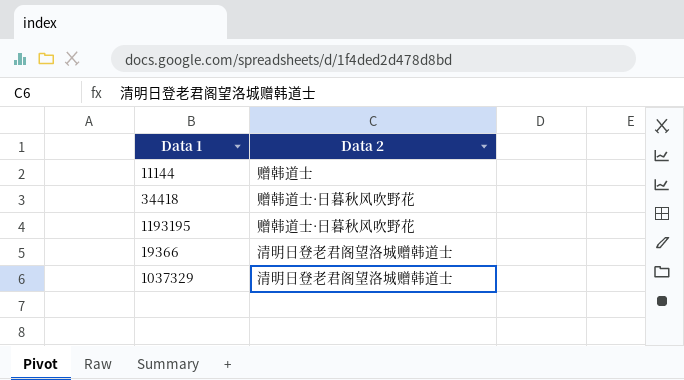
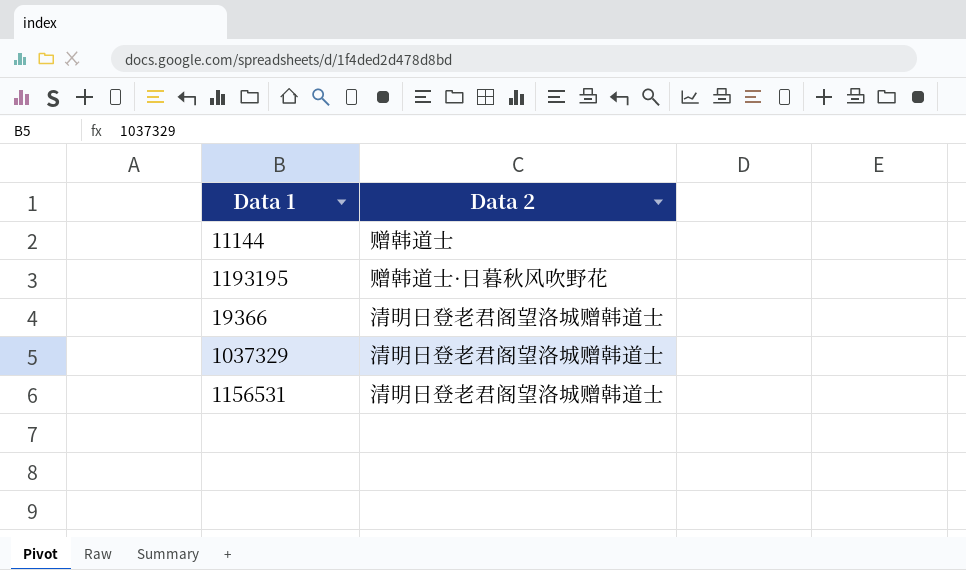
row 34418: 赠韩道士·日暮秋风吹野花 -> none
row 1156531: none -> 清明日登老君阁望洛城赠韩道士

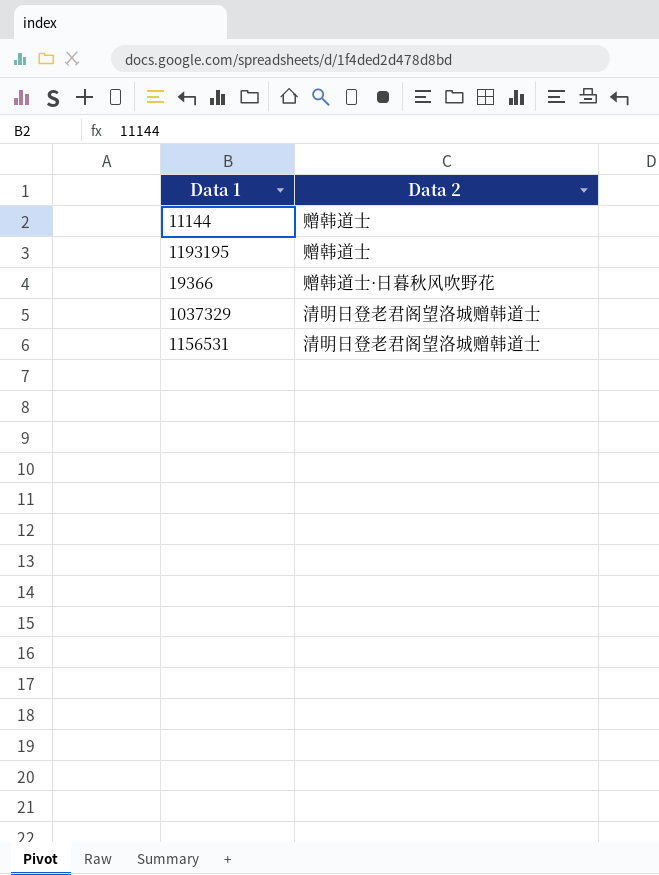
1193195 | Data 2: 赠韩道士·日暮秋风吹野花 -> 赠韩道士
19366 | Data 2: 清明日登老君阁望洛城赠韩道士 -> 赠韩道士·日暮秋风吹野花

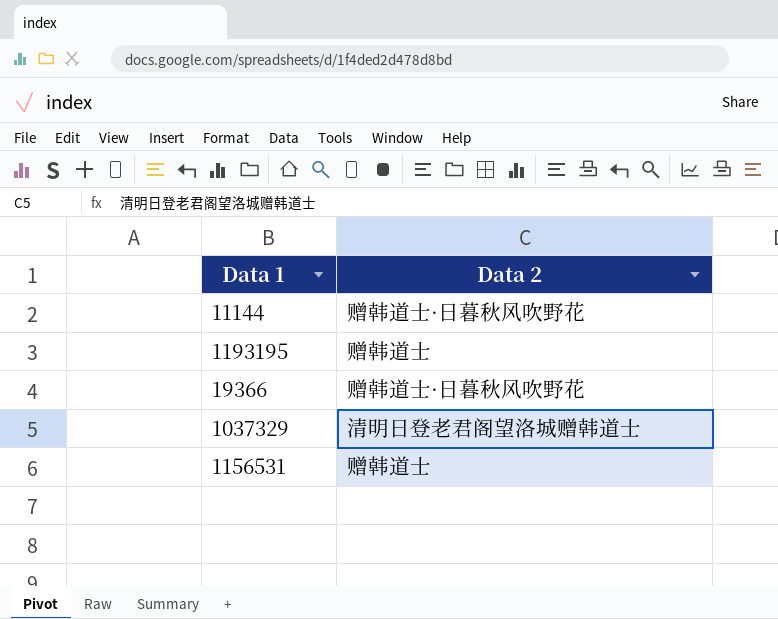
11144 | Data 2: 赠韩道士 -> 赠韩道士·日暮秋风吹野花
1156531 | Data 2: 清明日登老君阁望洛城赠韩道士 -> 赠韩道士

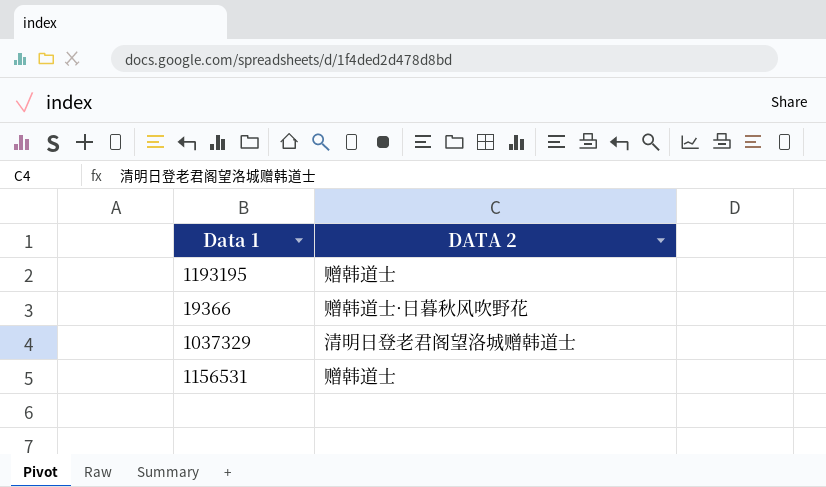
column name: Data 2 -> DATA 2
row 11144: 赠韩道士·日暮秋风吹野花 -> none

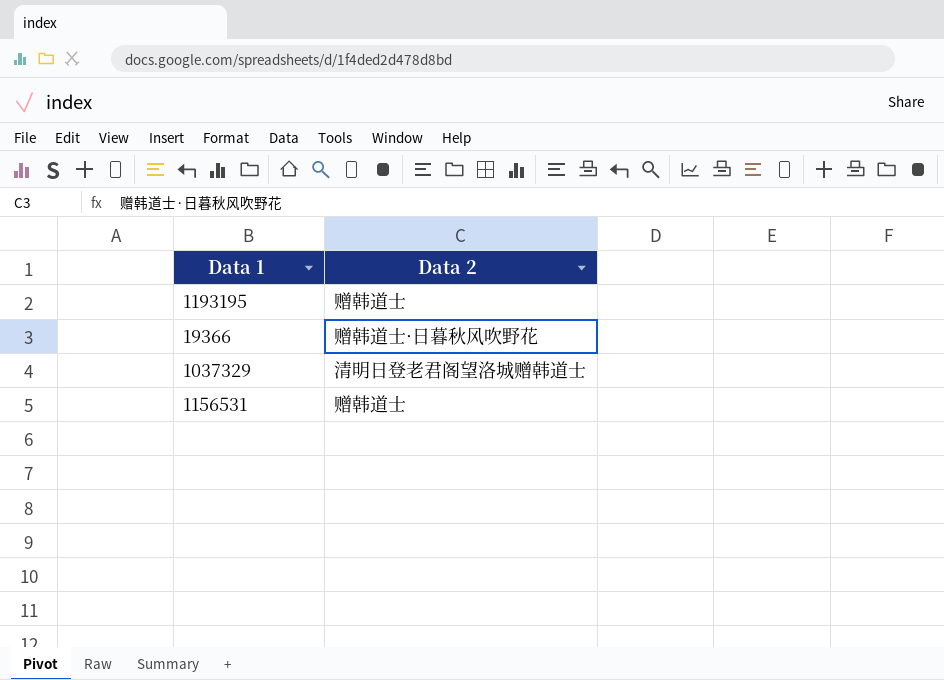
column name: DATA 2 -> Data 2

